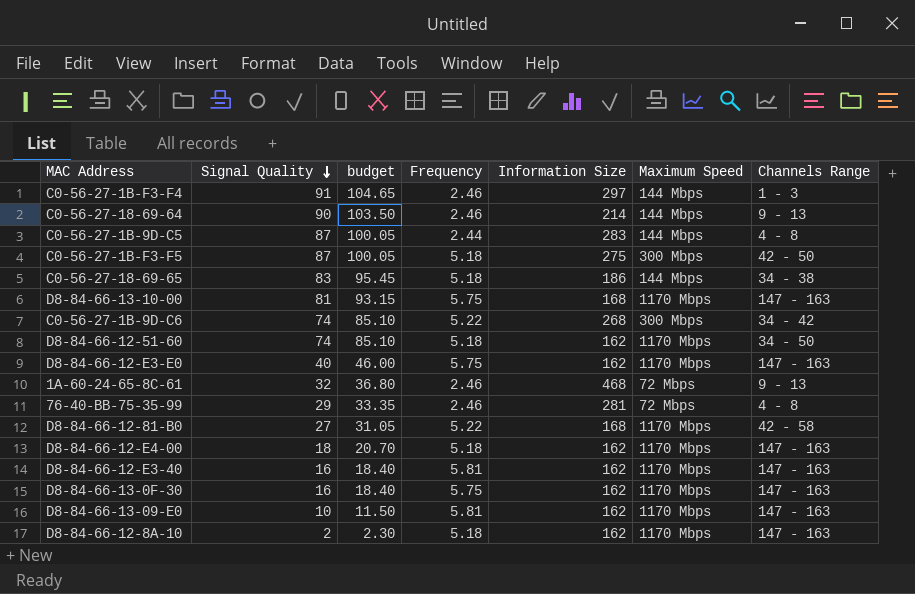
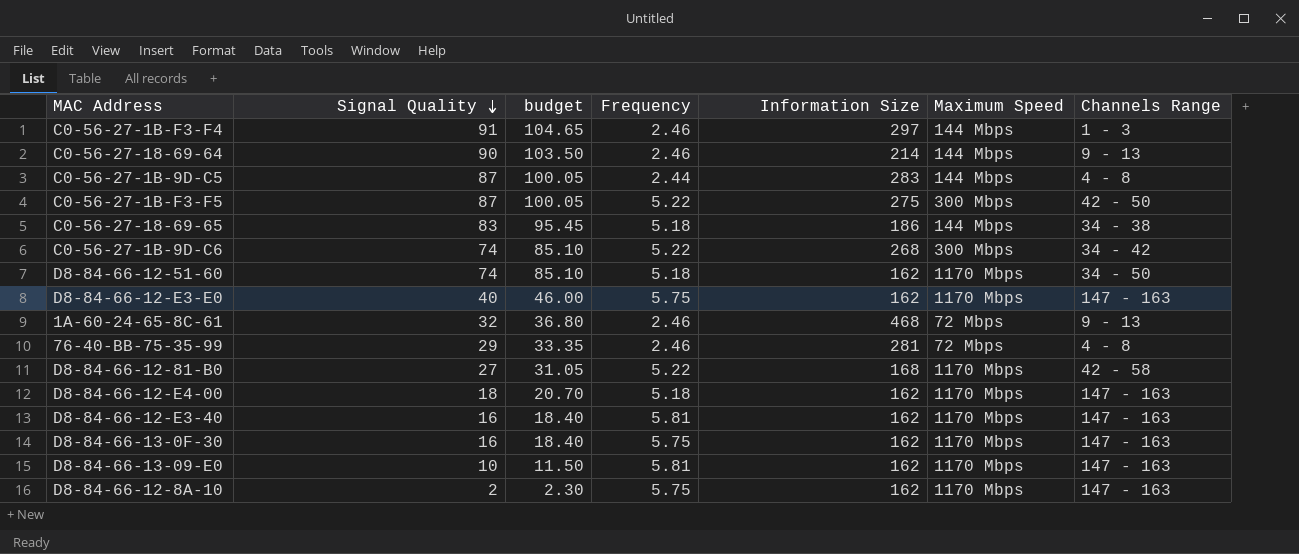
row D8-84-66-13-10-00: 81 | 93.15 | 5.75 | 168 | 1170 Mbps | 147 - 163 -> none
C0-56-27-1B-F3-F5 | Frequency: 5.18 -> 5.22
D8-84-66-12-8A-10 | Frequency: 5.18 -> 5.75

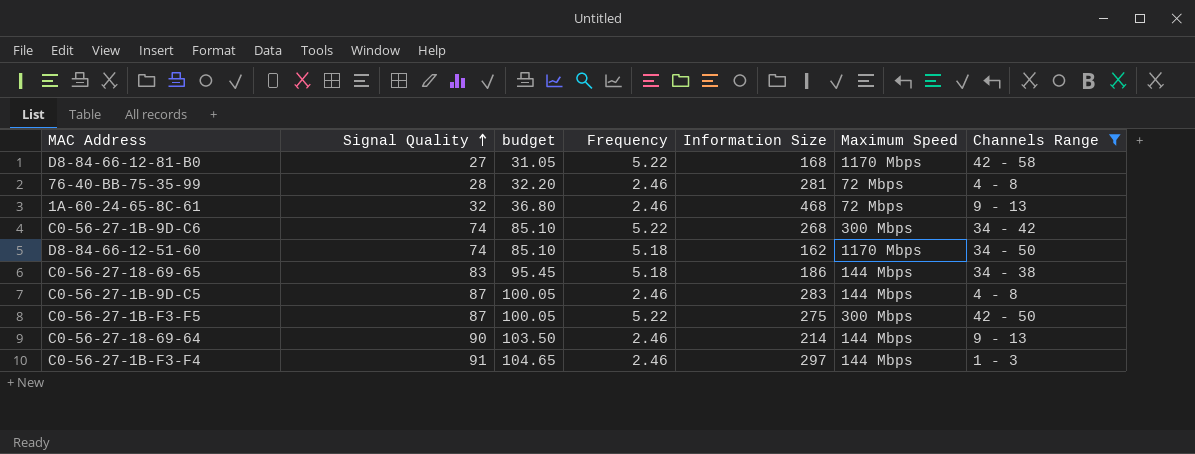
filter: none -> Channels Range != 147 - 163
row order: Signal Quality descending -> Signal Quality ascending
76-40-BB-75-35-99 | Signal Quality: 29 -> 28
76-40-BB-75-35-99 | budget: 33.35 -> 32.20
C0-56-27-1B-9D-C5 | Frequency: 2.44 -> 2.46

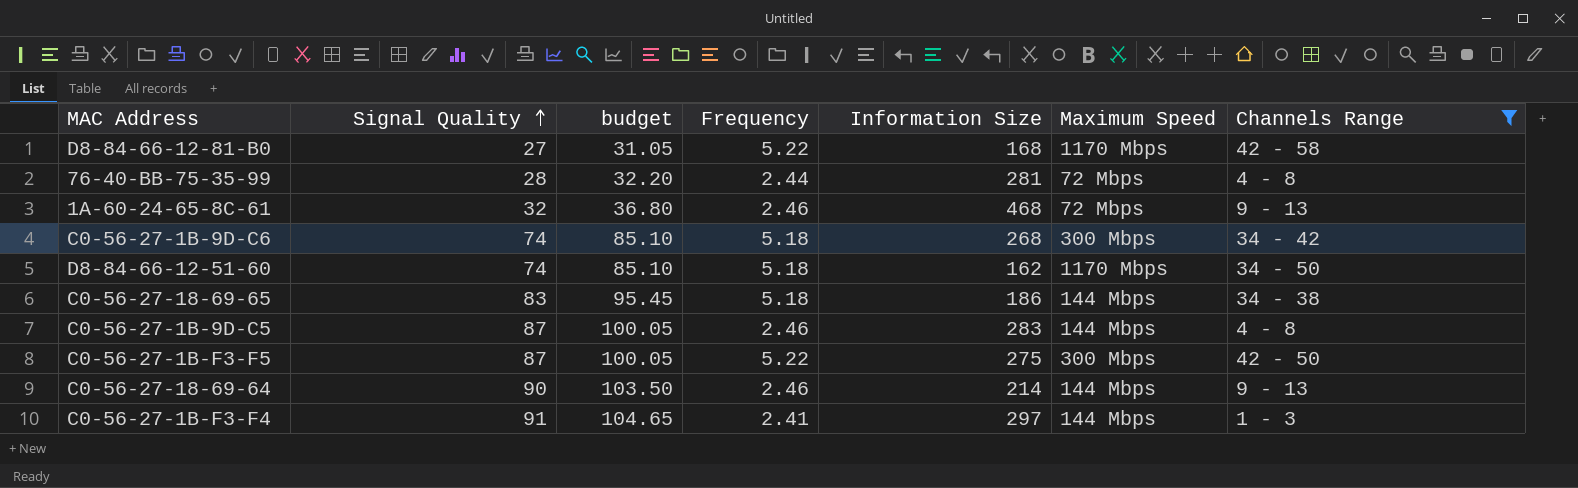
76-40-BB-75-35-99 | Frequency: 2.46 -> 2.44
C0-56-27-1B-9D-C6 | Frequency: 5.22 -> 5.18
C0-56-27-1B-F3-F4 | Frequency: 2.46 -> 2.41

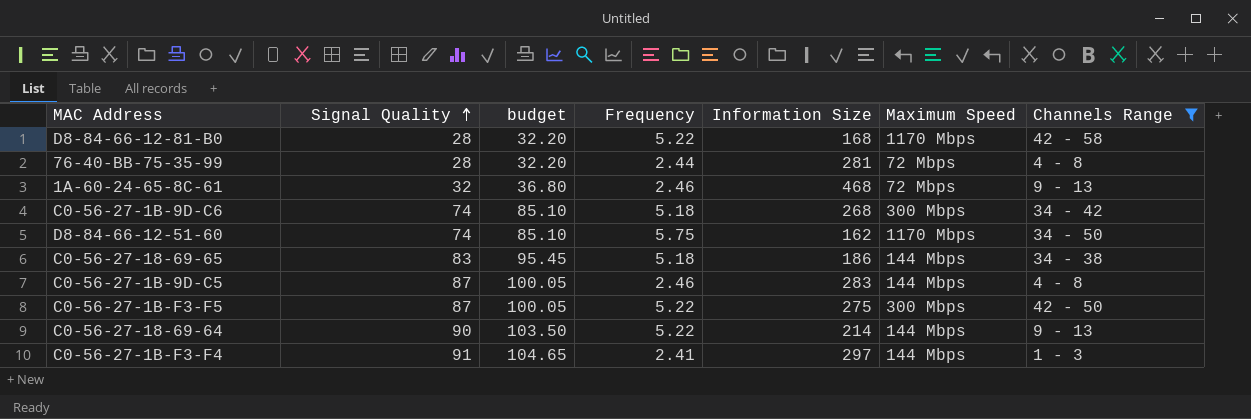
D8-84-66-12-81-B0 | Signal Quality: 27 -> 28
D8-84-66-12-81-B0 | budget: 31.05 -> 32.20
D8-84-66-12-51-60 | Frequency: 5.18 -> 5.75
C0-56-27-18-69-64 | Frequency: 2.46 -> 5.22

